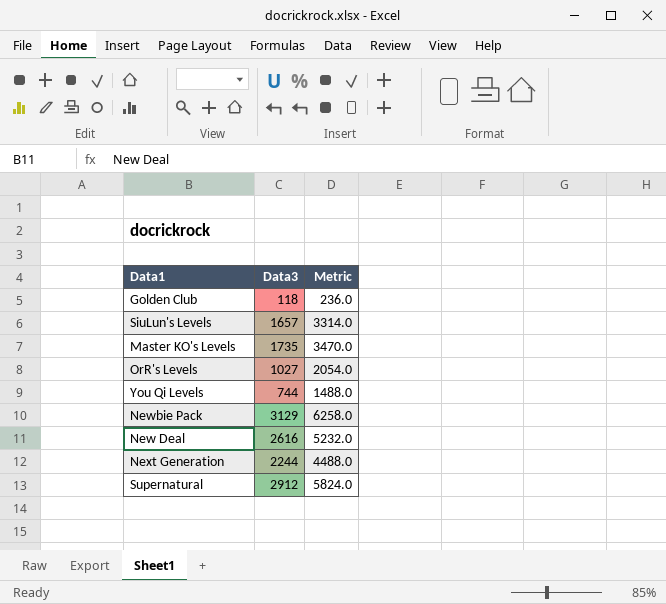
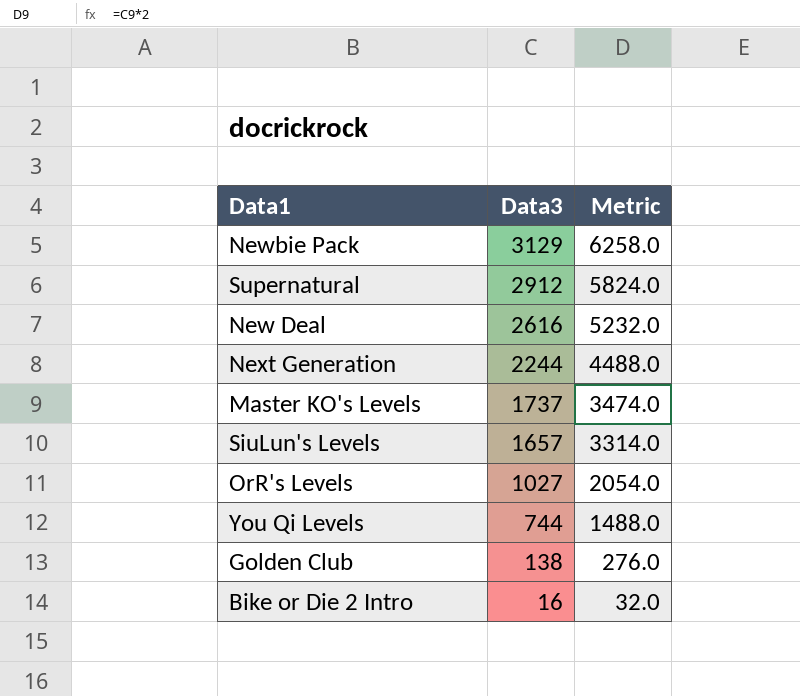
row order: none -> Data3 descending
Master KO's Levels | Data3: 1735 -> 1737
Master KO's Levels | Metric: 3470.0 -> 3474.0
Golden Club | Data3: 118 -> 138
Golden Club | Metric: 236.0 -> 276.0
row Bike or Die 2 Intro: none -> 16 | 32.0

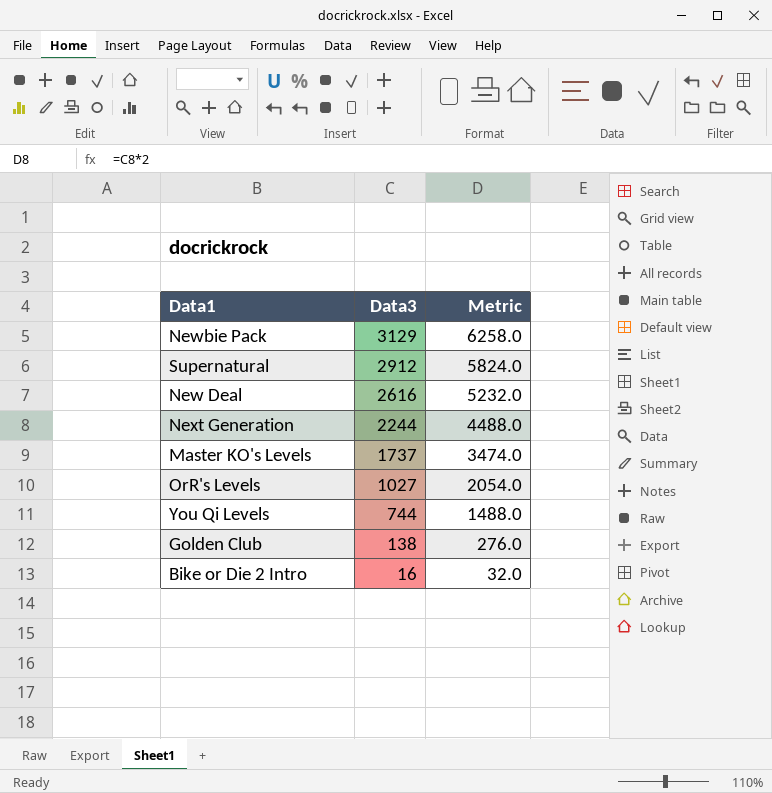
row SiuLun's Levels: 1657 | 3314.0 -> none

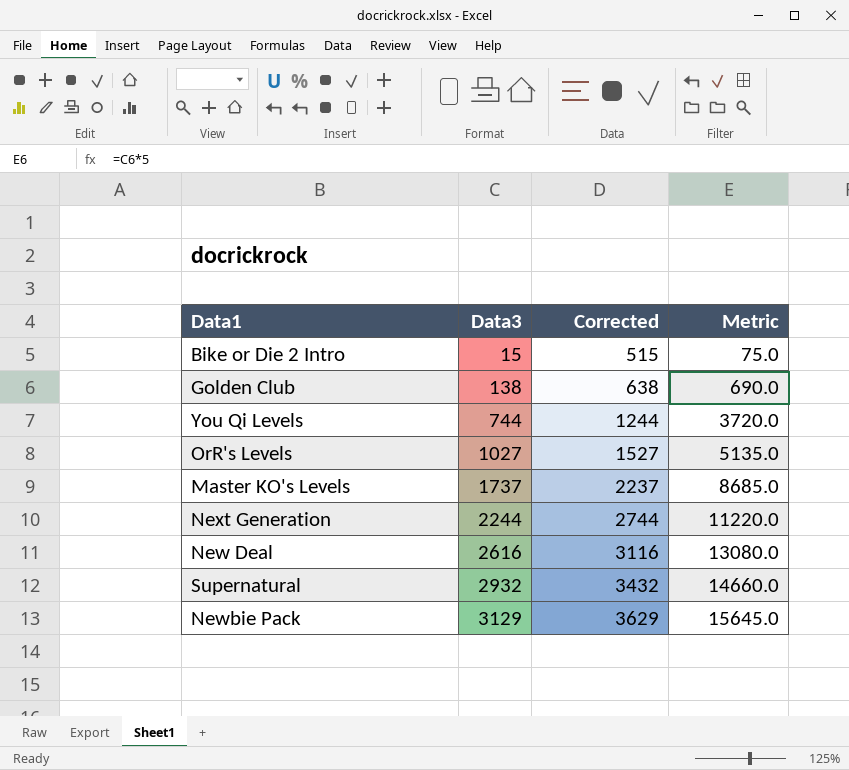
row order: Data3 descending -> Data3 ascending
column Corrected | formula: none -> [Data3] + 500
column Metric | formula: [Data3] * 2 -> [Data3] * 5
Bike or Die 2 Intro | Data3: 16 -> 15
Supernatural | Data3: 2912 -> 2932

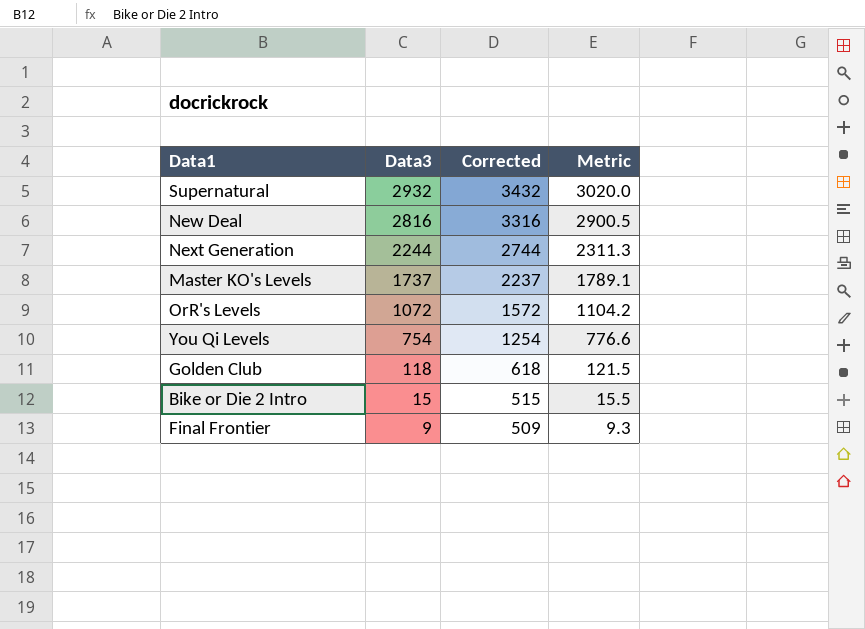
row order: Data3 ascending -> Data3 descending
column Metric | formula: [Data3] * 5 -> [Data3] * 1.03
row Newbie Pack: 3129 | 3629 | 15645.0 -> none
New Deal | Data3: 2616 -> 2816
New Deal | Corrected: 3116 -> 3316
OrR's Levels | Data3: 1027 -> 1072
OrR's Levels | Corrected: 1527 -> 1572
You Qi Levels | Data3: 744 -> 754
You Qi Levels | Corrected: 1244 -> 1254
Golden Club | Data3: 138 -> 118
Golden Club | Corrected: 638 -> 618
row Final Frontier: none -> 9 | 509 | 9.3

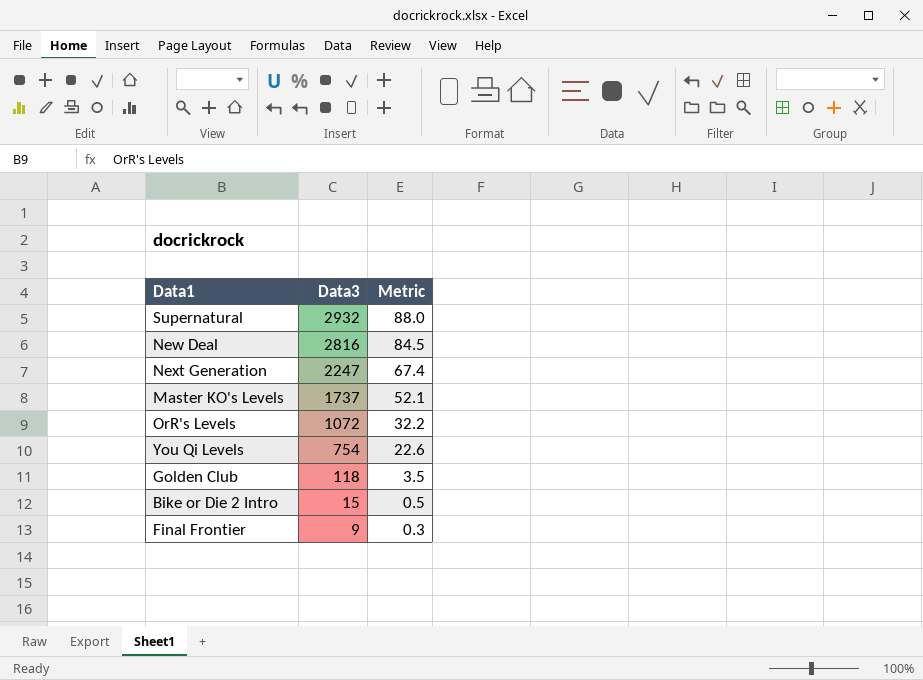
column Corrected | formula: [Data3] + 500 -> none
column Metric | formula: [Data3] * 1.03 -> [Data3] * 0.03
Next Generation | Data3: 2244 -> 2247

